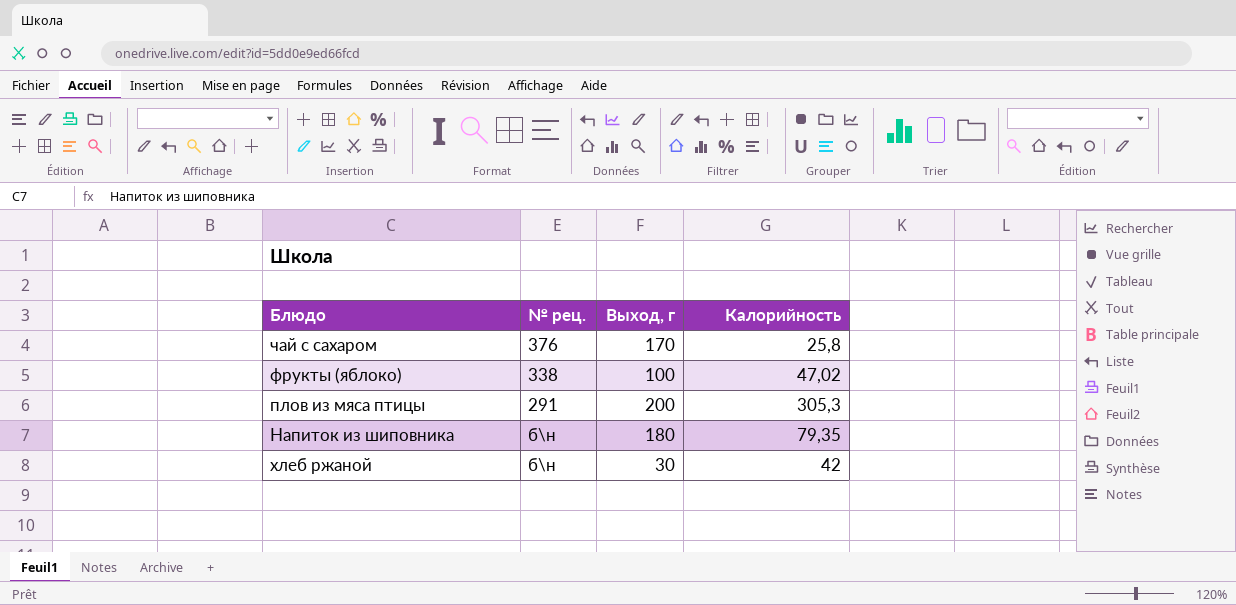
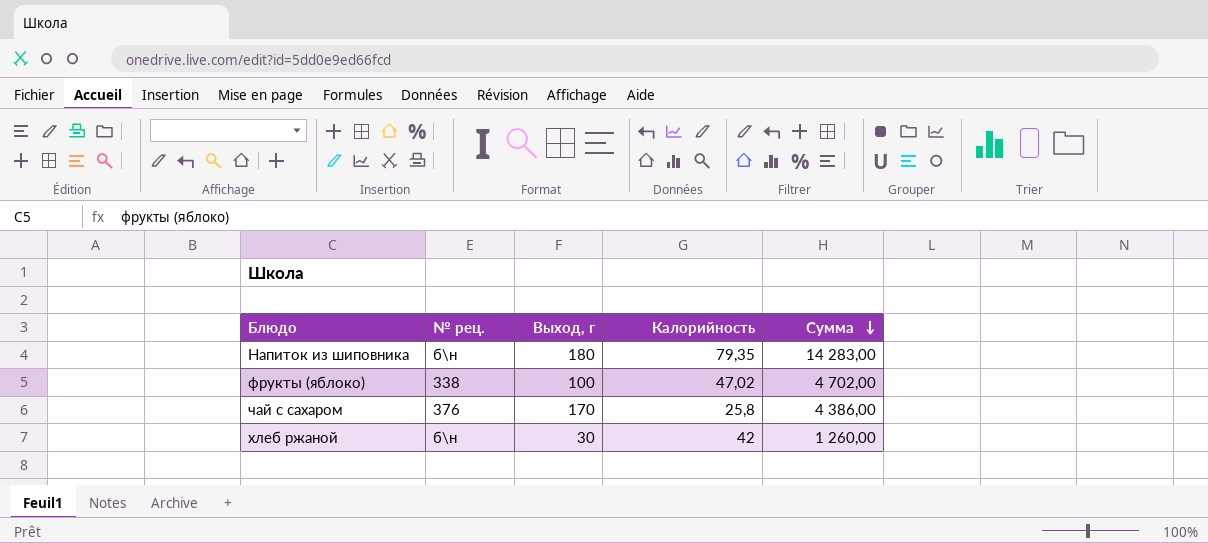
row order: none -> Сумма descending
column Сумма | formula: none -> [Выход, г] * [Калорийность]
row плов из мяса птицы: 291 | 200 | 305,3 -> none

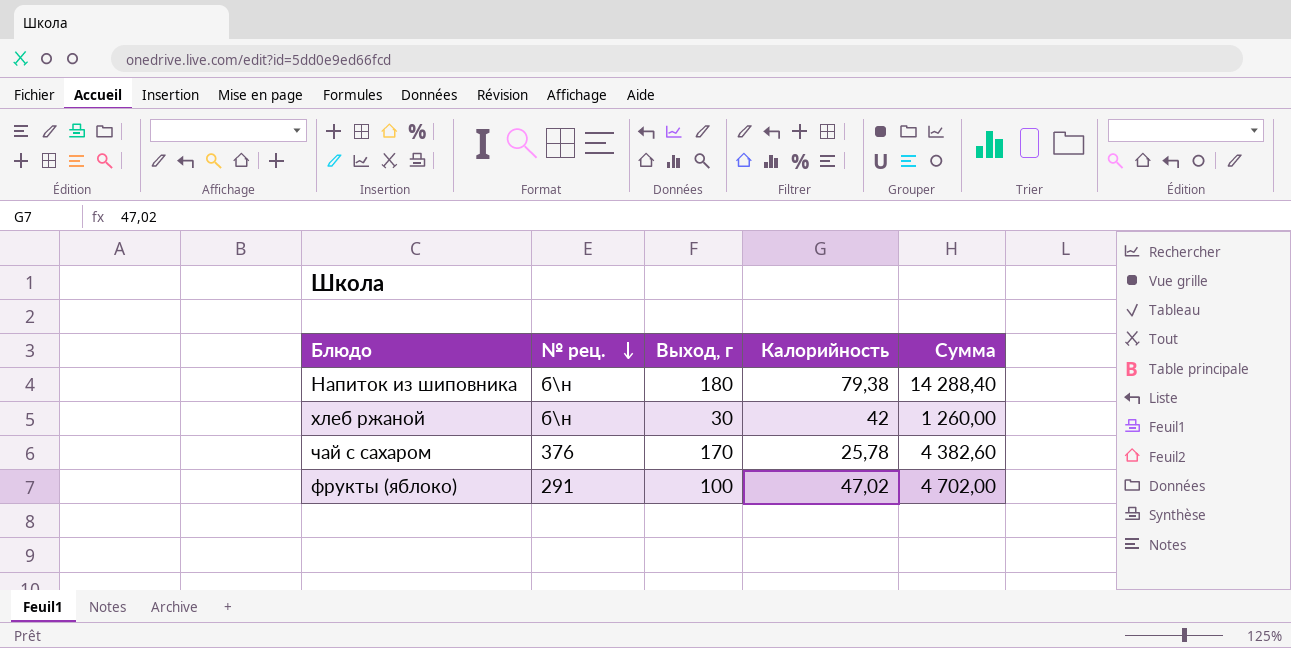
row order: Сумма descending -> № рец. descending
Напиток из шиповника | Калорийность: 79,35 -> 79,38
Напиток из шиповника | Сумма: 14 283,00 -> 14 288,40
чай с сахаром | Калорийность: 25,8 -> 25,78
чай с сахаром | Сумма: 4 386,00 -> 4 382,60
фрукты (яблоко) | № рец.: 338 -> 291

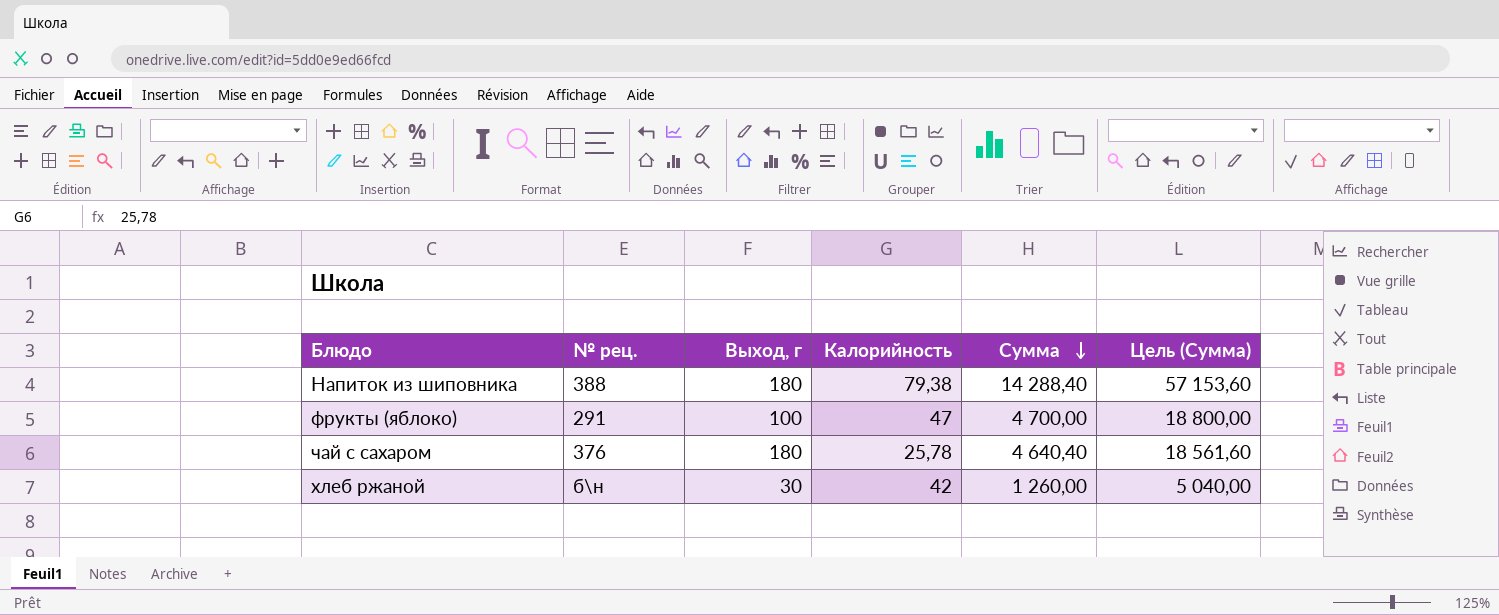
row order: № рец. descending -> Сумма descending
column Цель (Сумма) | formula: none -> [Сумма] * 4
Напиток из шиповника | № рец.: б\н -> 388
фрукты (яблоко) | Калорийность: 47,02 -> 47
фрукты (яблоко) | Сумма: 4 702,00 -> 4 700,00
чай с сахаром | Выход, г: 170 -> 180
чай с сахаром | Сумма: 4 382,60 -> 4 640,40

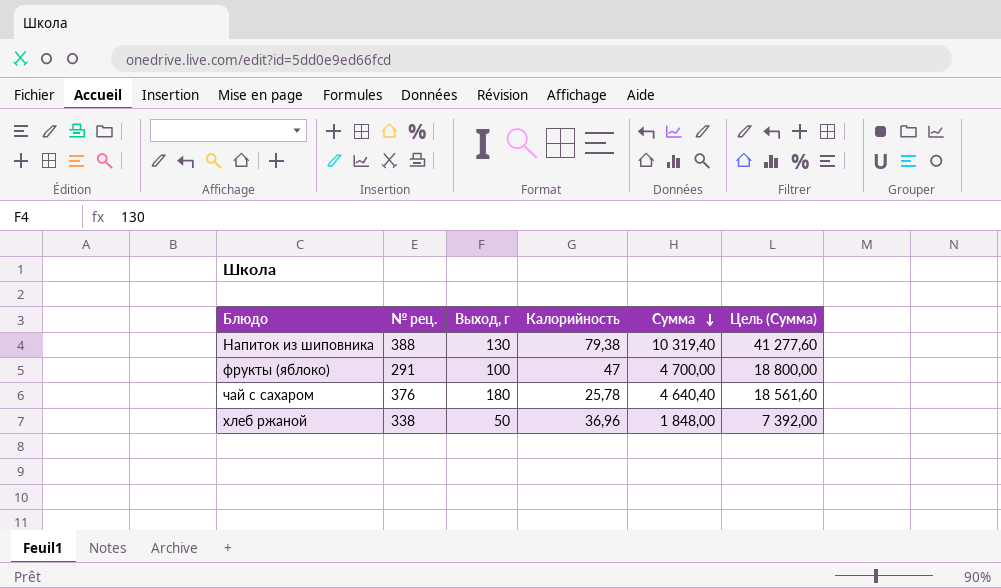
Напиток из шиповника | Выход, г: 180 -> 130
Напиток из шиповника | Сумма: 14 288,40 -> 10 319,40
Напиток из шиповника | Цель (Сумма): 57 153,60 -> 41 277,60
хлеб ржаной | № рец.: б\н -> 338
хлеб ржаной | Выход, г: 30 -> 50
хлеб ржаной | Калорийность: 42 -> 36,96
хлеб ржаной | Сумма: 1 260,00 -> 1 848,00
хлеб ржаной | Цель (Сумма): 5 040,00 -> 7 392,00

